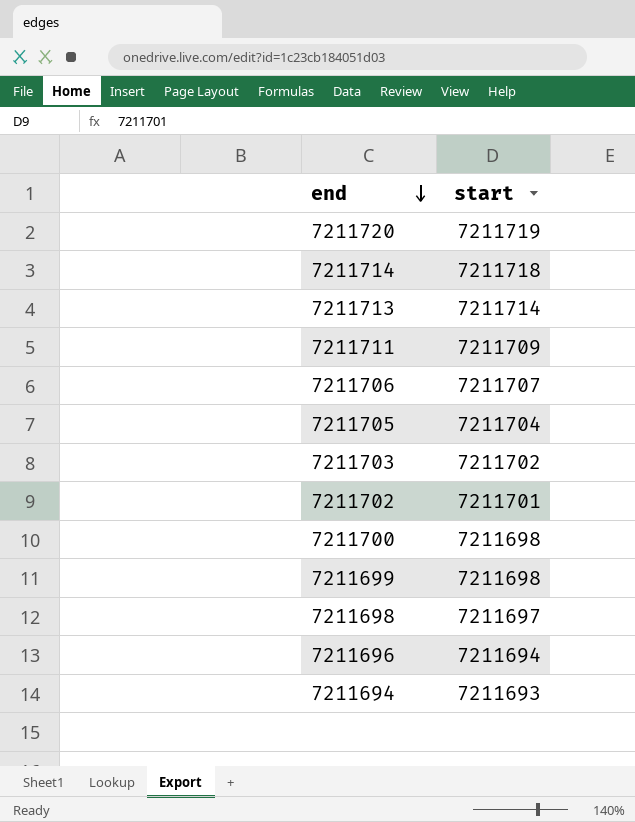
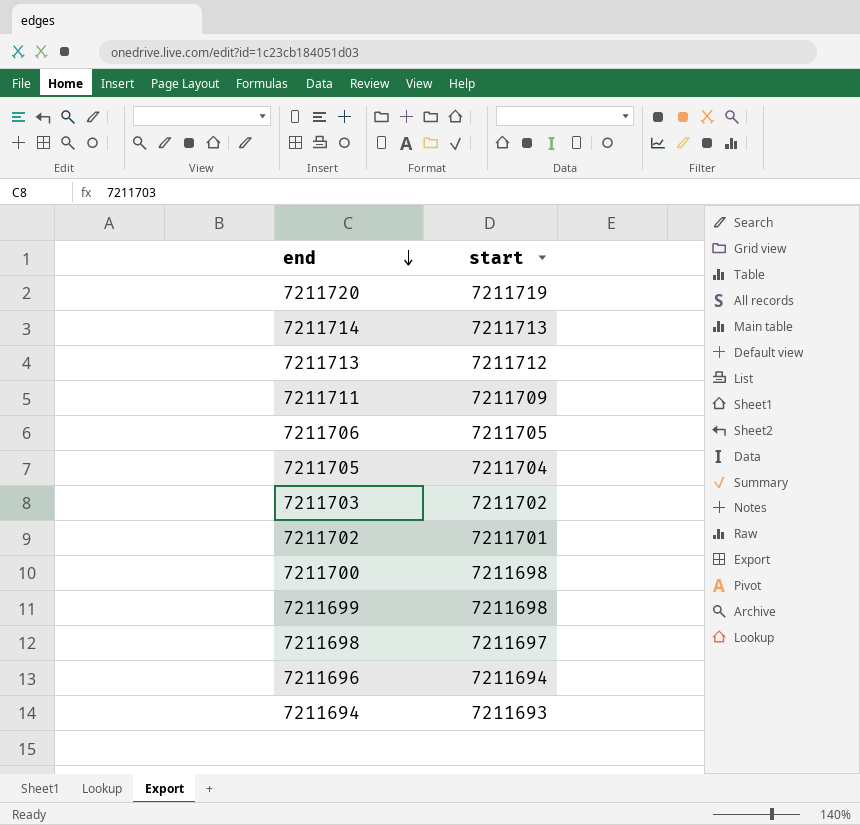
7211714 | start: 7211718 -> 7211713
7211713 | start: 7211714 -> 7211712
7211706 | start: 7211707 -> 7211705

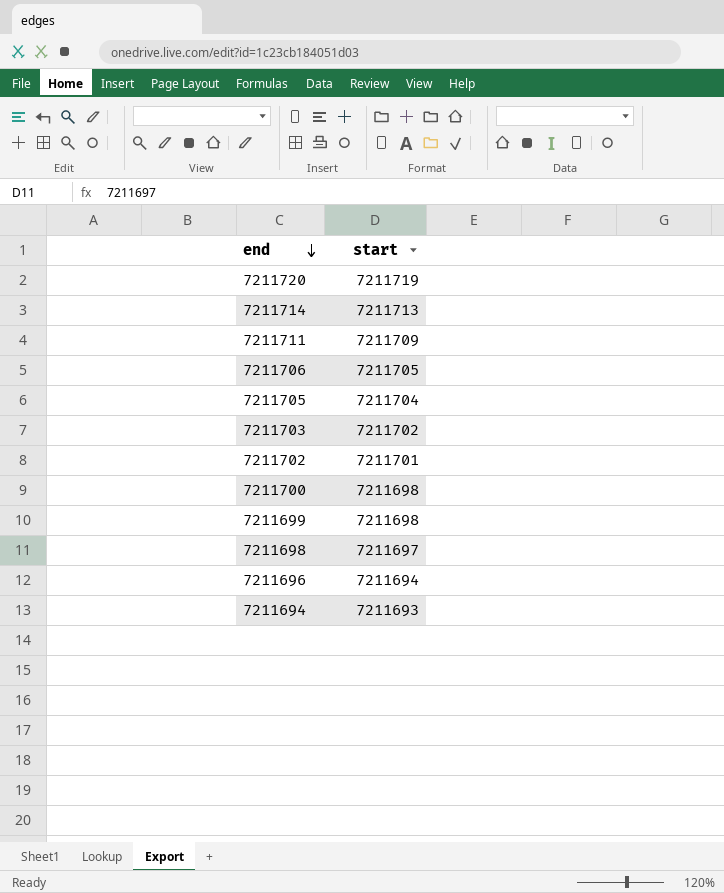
row 7211713: 7211712 -> none

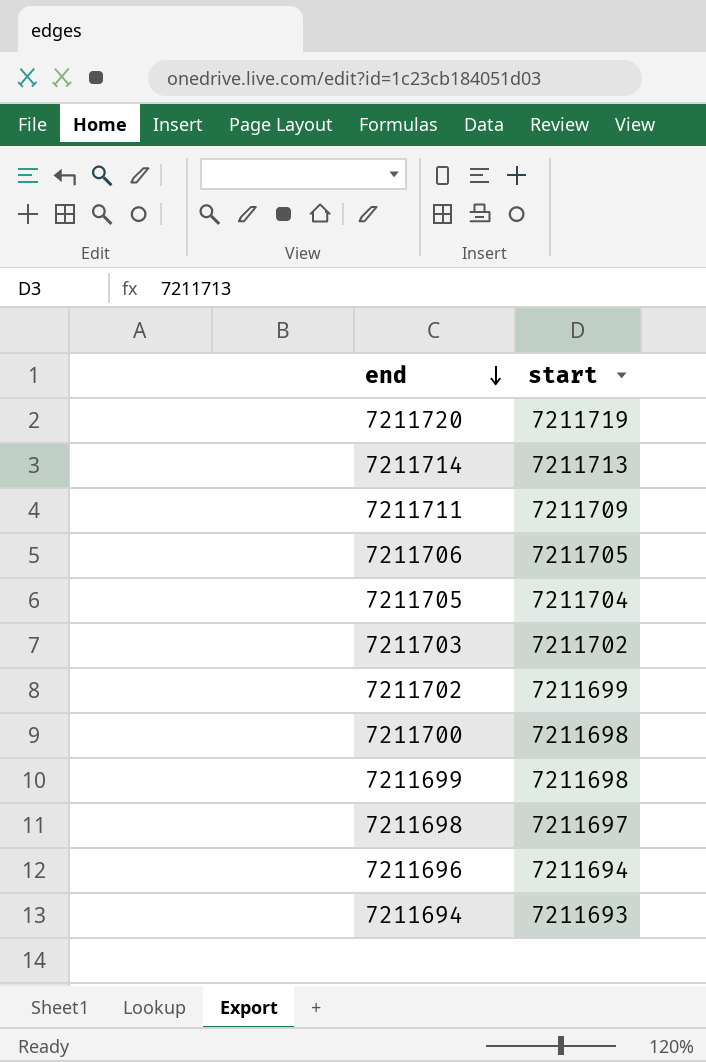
7211702 | start: 7211701 -> 7211699

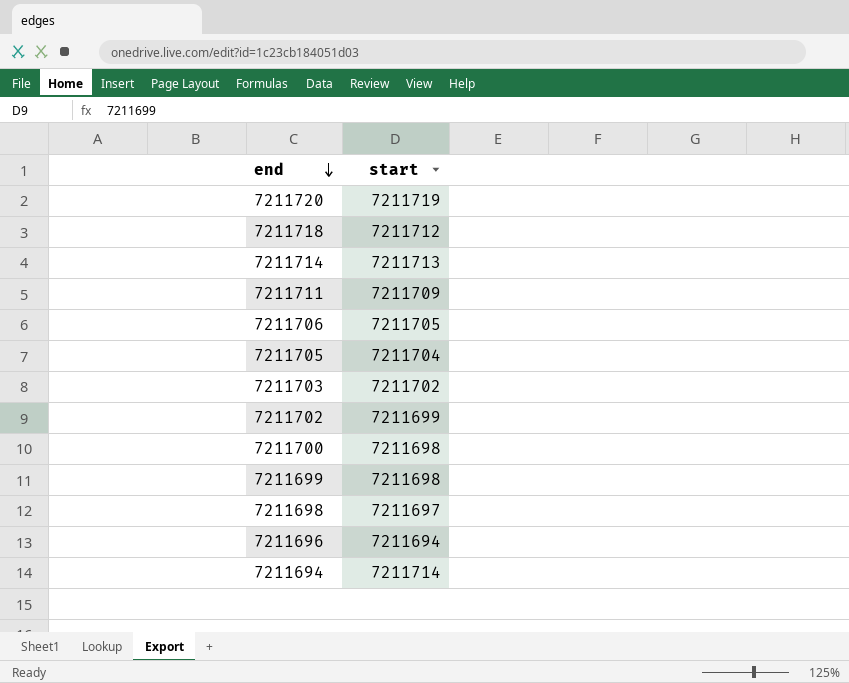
row 7211718: none -> 7211712
7211694 | start: 7211693 -> 7211714

